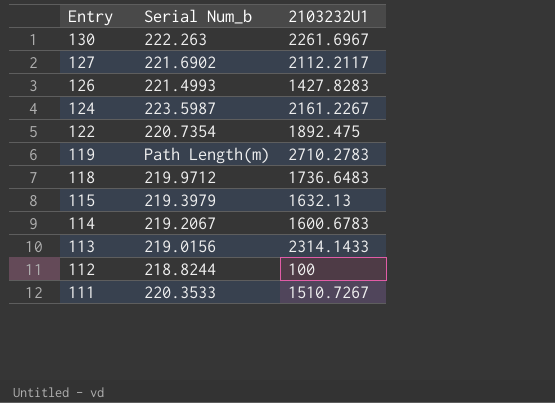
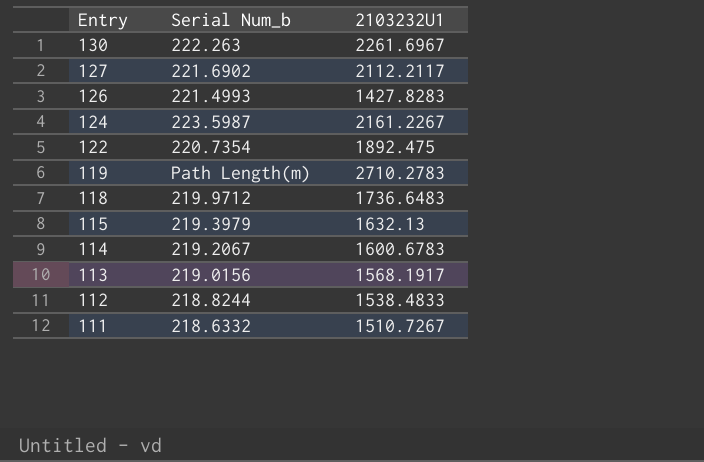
113 | 2103232U1: 2314.1433 -> 1568.1917
112 | 2103232U1: 100 -> 1538.4833
111 | Serial Num_b: 220.3533 -> 218.6332

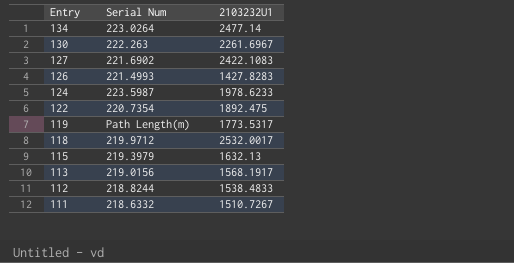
column name: Serial Num_b -> Serial Num
row 114: 219.2067 | 1600.6783 -> none
row 134: none -> 223.0264 | 2477.14
127 | 2103232U1: 2112.2117 -> 2422.1083
124 | 2103232U1: 2161.2267 -> 1978.6233
119 | 2103232U1: 2710.2783 -> 1773.5317
118 | 2103232U1: 1736.6483 -> 2532.0017

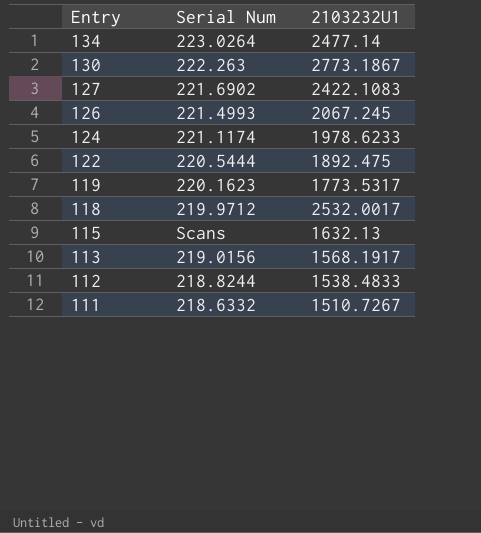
130 | 2103232U1: 2261.6967 -> 2773.1867
126 | 2103232U1: 1427.8283 -> 2067.245
124 | Serial Num: 223.5987 -> 221.1174
122 | Serial Num: 220.7354 -> 220.5444
119 | Serial Num: Path Length(m) -> 220.1623
115 | Serial Num: 219.3979 -> Scans

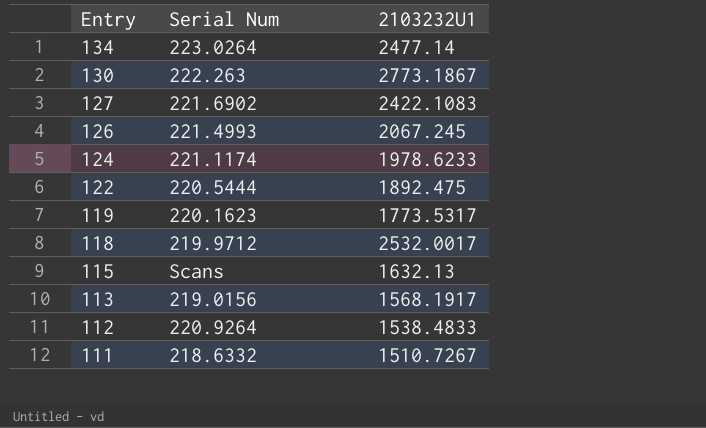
112 | Serial Num: 218.8244 -> 220.9264

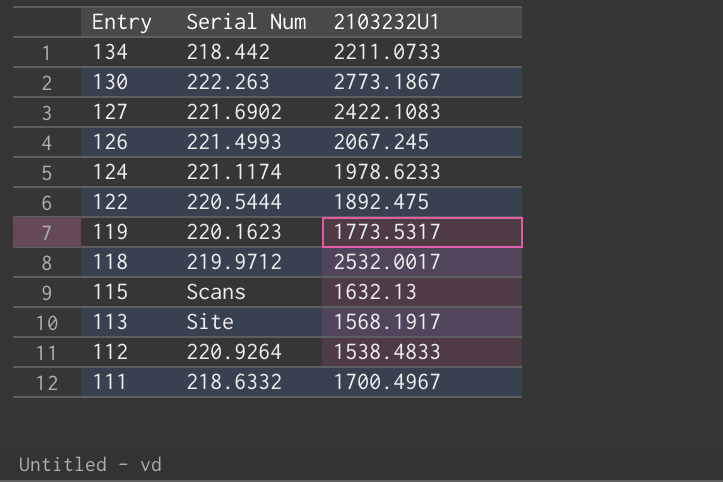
134 | Serial Num: 223.0264 -> 218.442
134 | 2103232U1: 2477.14 -> 2211.0733
113 | Serial Num: 219.0156 -> Site
111 | 2103232U1: 1510.7267 -> 1700.4967

